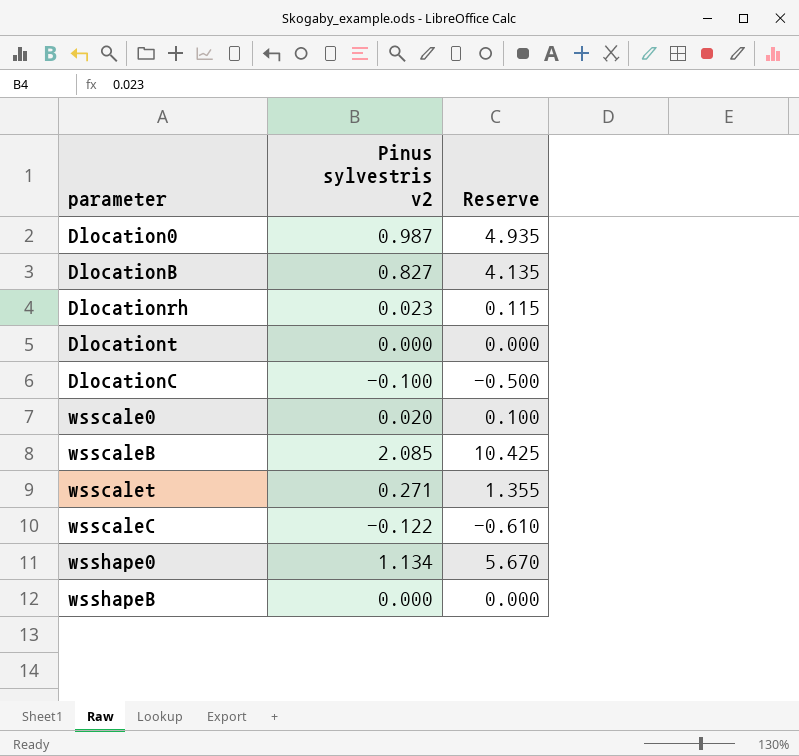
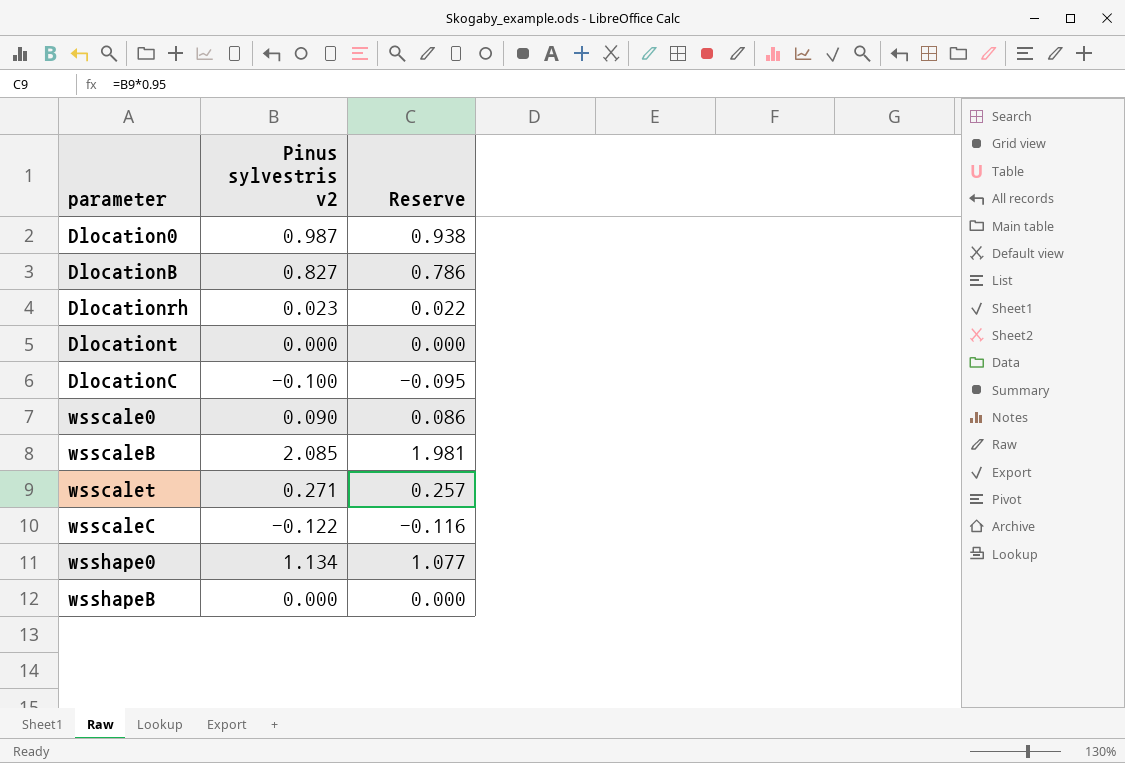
column Reserve | formula: [Pinus sylvestris v2] * 5 -> [Pinus sylvestris v2] * 0.95
wsscale0 | Pinus sylvestris v2: 0.020 -> 0.090

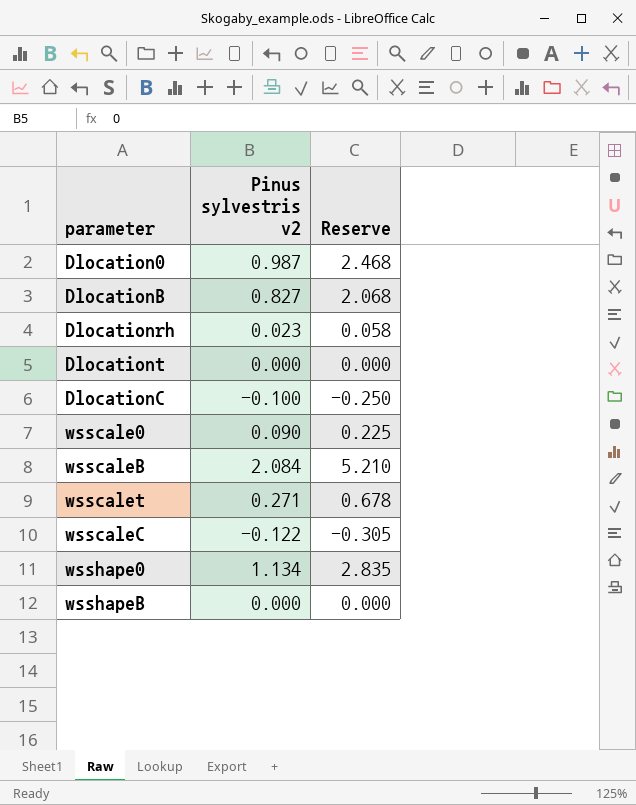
column Reserve | formula: [Pinus sylvestris v2] * 0.95 -> [Pinus sylvestris v2] * 2.5
wsscaleB | Pinus sylvestris v2: 2.085 -> 2.084

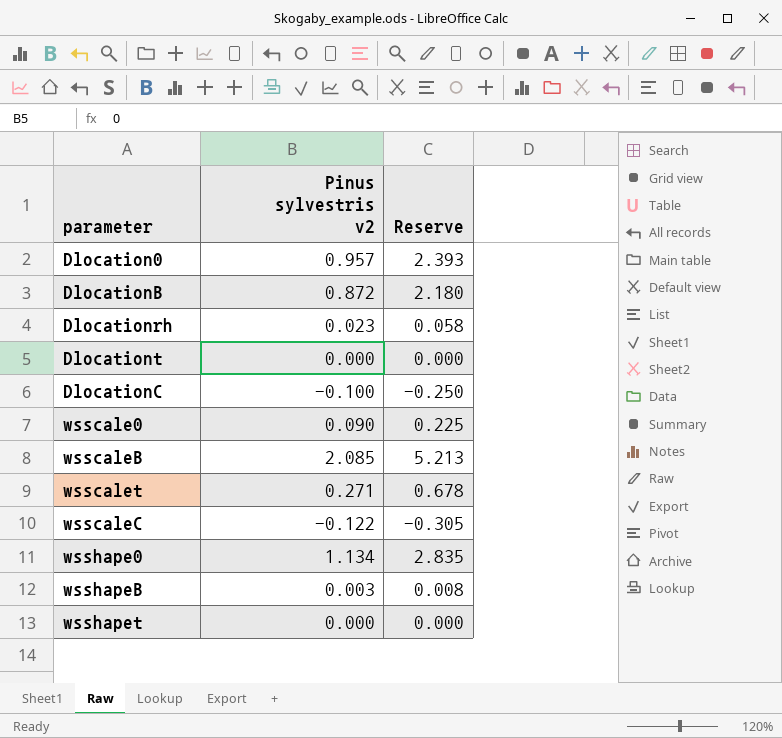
Dlocation0 | Pinus sylvestris v2: 0.987 -> 0.957
Dlocation0 | Reserve: 2.468 -> 2.393
DlocationB | Pinus sylvestris v2: 0.827 -> 0.872
DlocationB | Reserve: 2.068 -> 2.180
wsscaleB | Pinus sylvestris v2: 2.084 -> 2.085
wsscaleB | Reserve: 5.210 -> 5.213
wsshapeB | Pinus sylvestris v2: 0.000 -> 0.003
wsshapeB | Reserve: 0.000 -> 0.008
row wsshapet: none -> 0.000 | 0.000

